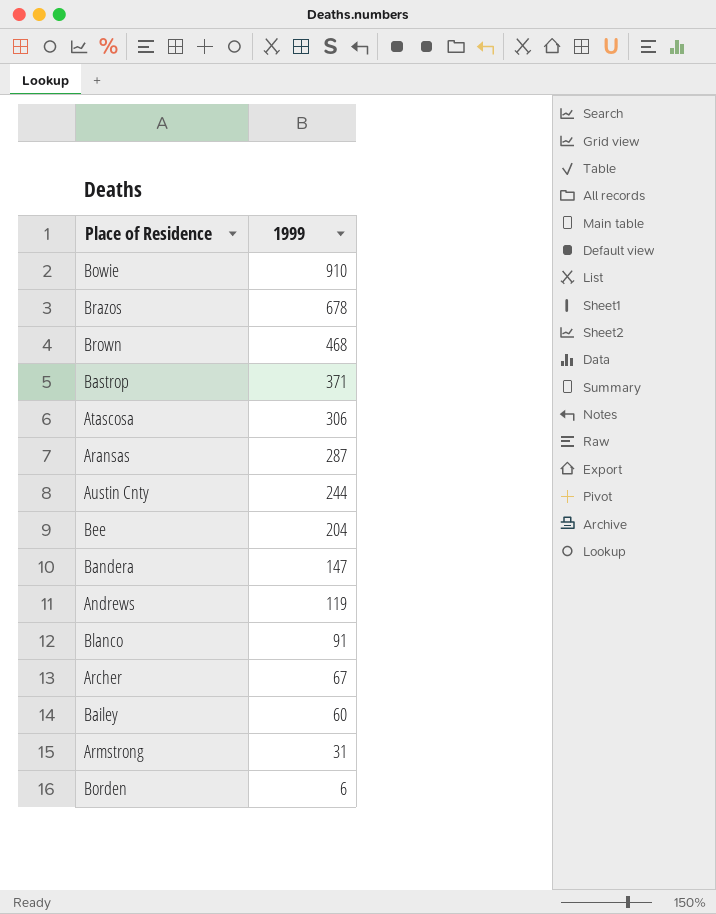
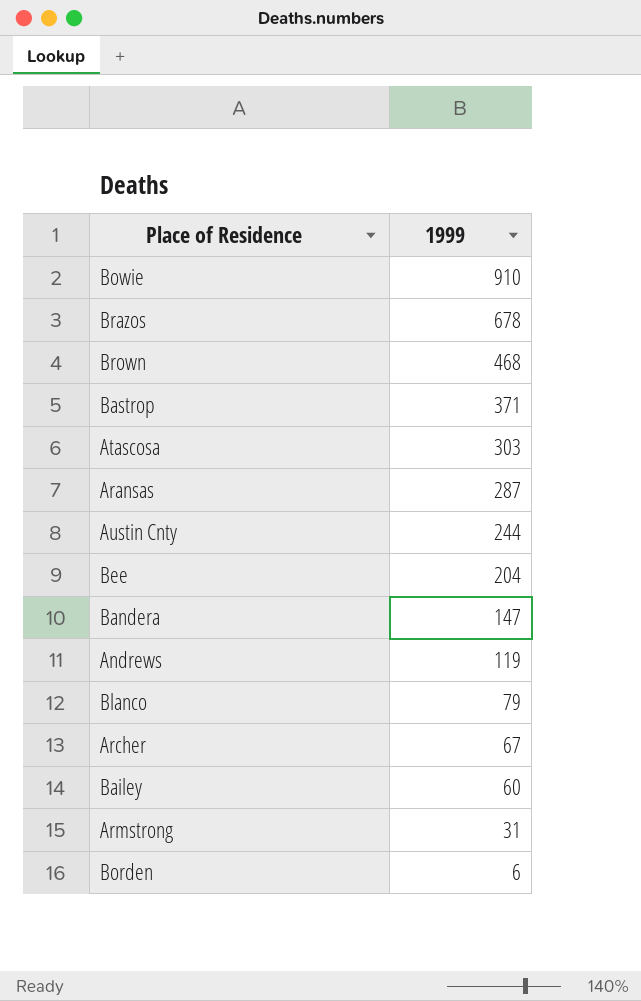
Atascosa | 1999: 306 -> 303
Blanco | 1999: 91 -> 79

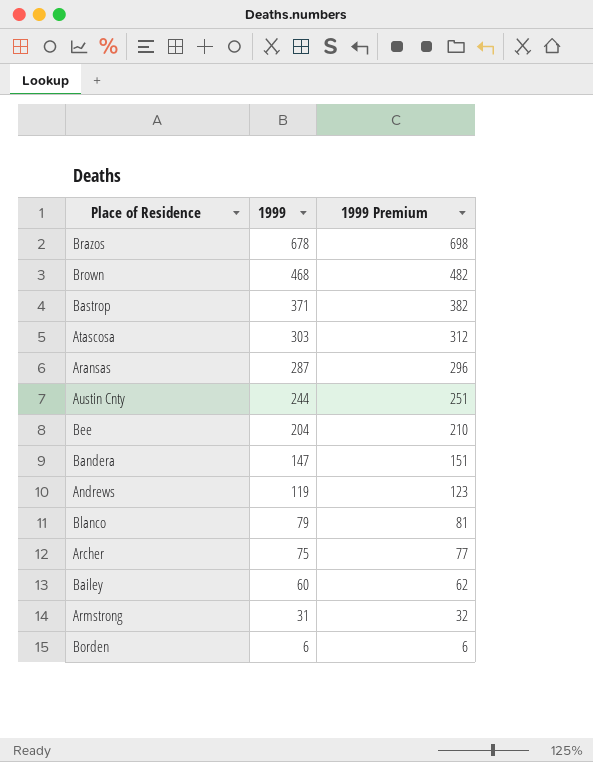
column 1999 Premium | formula: none -> [1999] * 1.03
row Bowie: 910 -> none
Archer | 1999: 67 -> 75

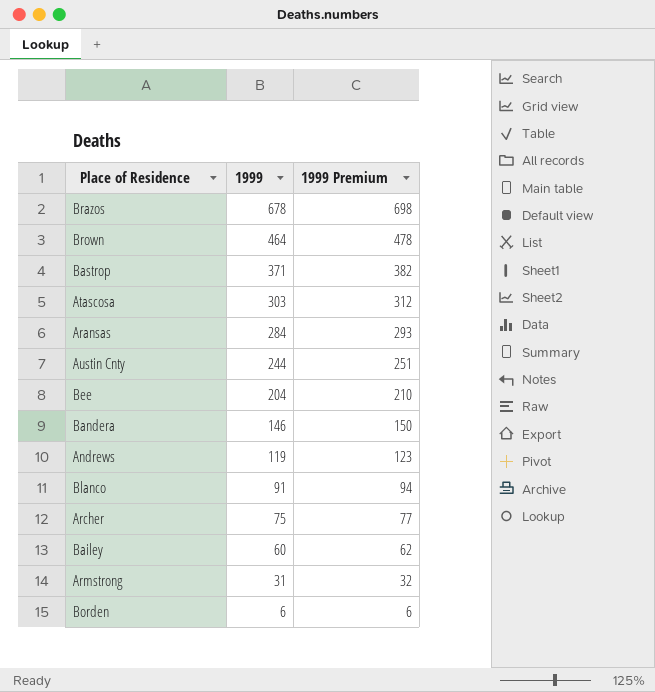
Brown | 1999: 468 -> 464
Brown | 1999 Premium: 482 -> 478
Aransas | 1999: 287 -> 284
Aransas | 1999 Premium: 296 -> 293
Bandera | 1999: 147 -> 146
Bandera | 1999 Premium: 151 -> 150
Blanco | 1999: 79 -> 91
Blanco | 1999 Premium: 81 -> 94

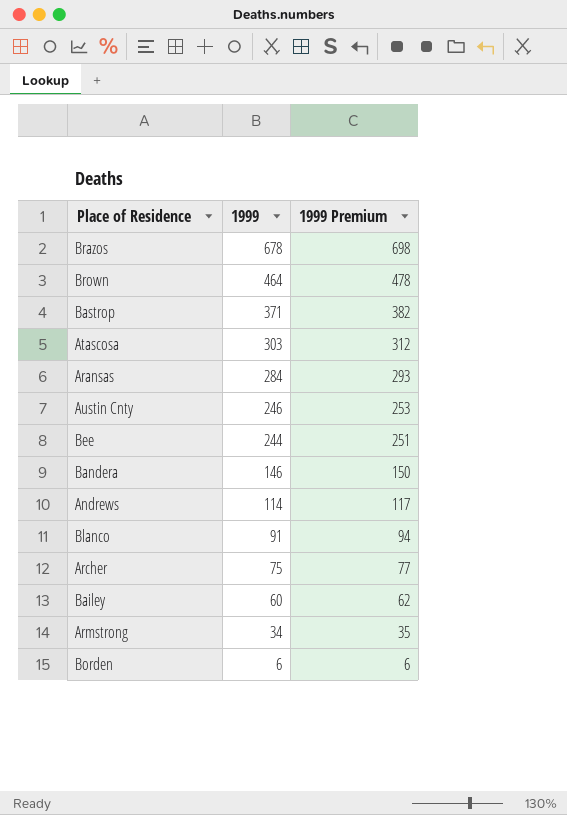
Austin Cnty | 1999: 244 -> 246
Austin Cnty | 1999 Premium: 251 -> 253
Bee | 1999: 204 -> 244
Bee | 1999 Premium: 210 -> 251
Andrews | 1999: 119 -> 114
Andrews | 1999 Premium: 123 -> 117
Armstrong | 1999: 31 -> 34
Armstrong | 1999 Premium: 32 -> 35

